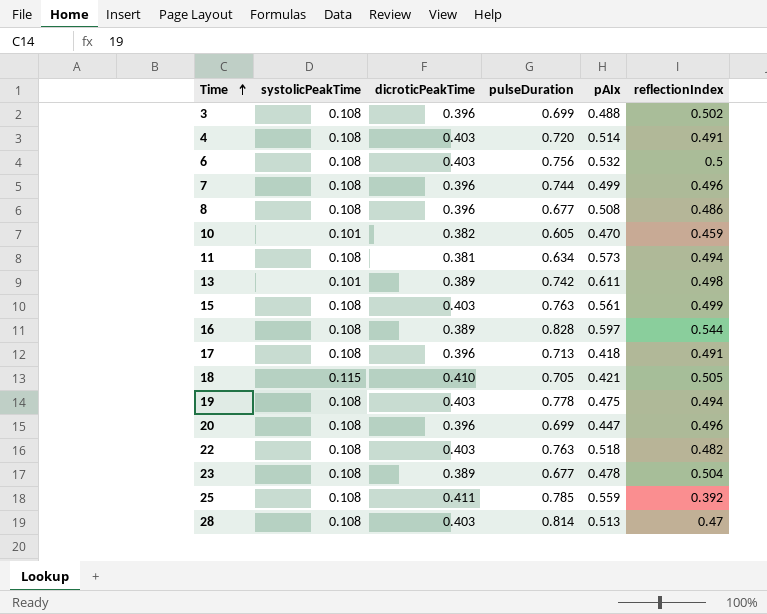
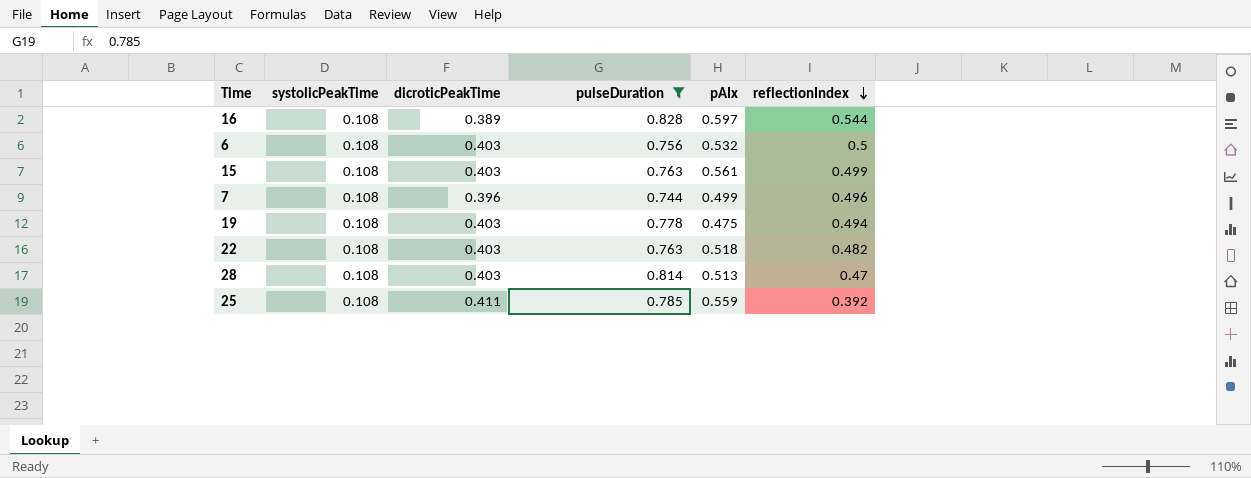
filter: none -> pulseDuration >= 0.744
row order: Time ascending -> reflectionIndex descending

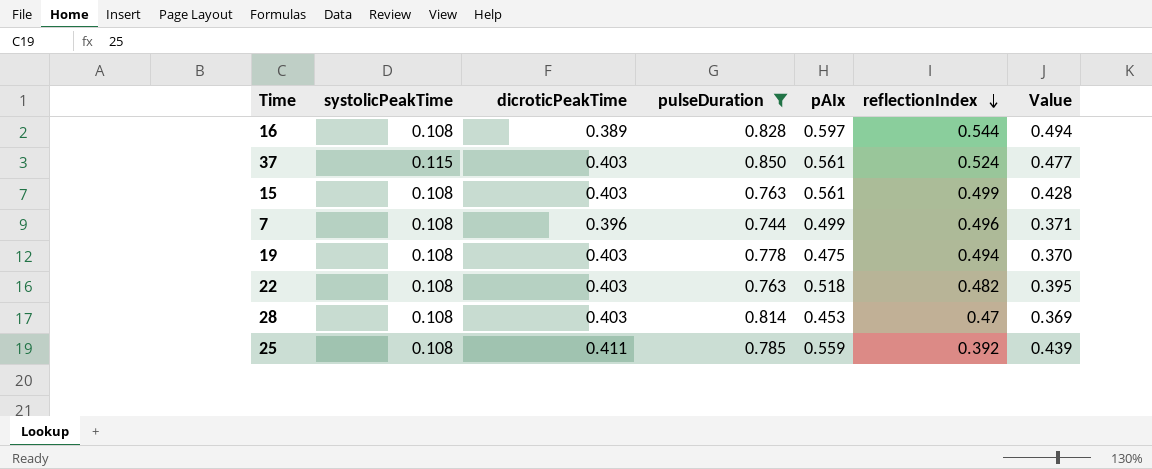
column Value | formula: none -> [pulseDuration] * [pAIx]
row 6: 0.108 | 0.403 | 0.756 | 0.532 | 0.5 -> none
row 37: none -> 0.115 | 0.403 | 0.850 | 0.561 | 0.524 | 0.477
28 | pAIx: 0.513 -> 0.453

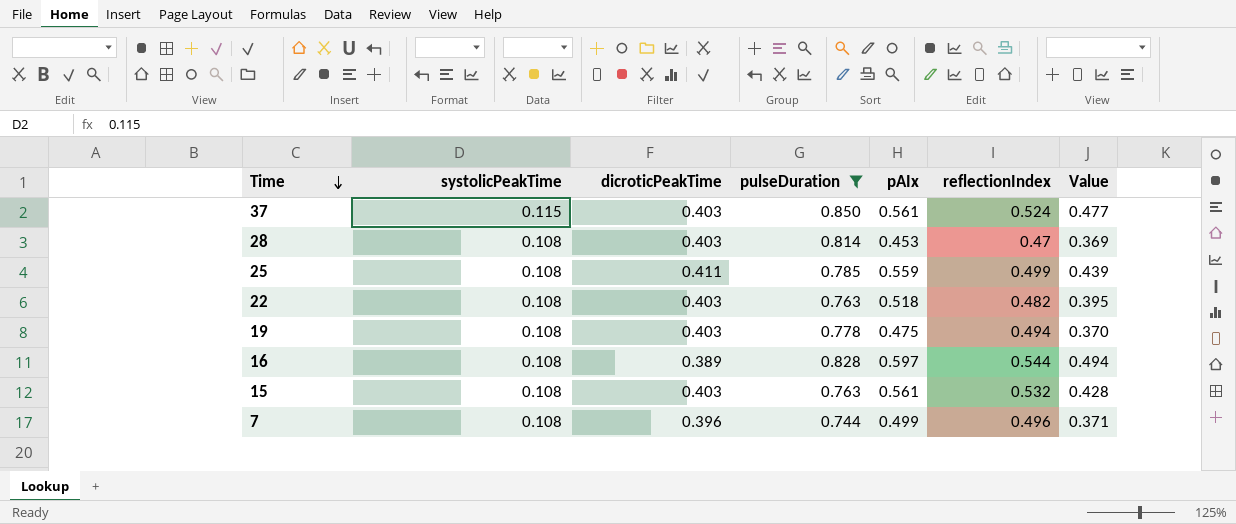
row order: reflectionIndex descending -> Time descending
25 | reflectionIndex: 0.392 -> 0.499
15 | reflectionIndex: 0.499 -> 0.532

